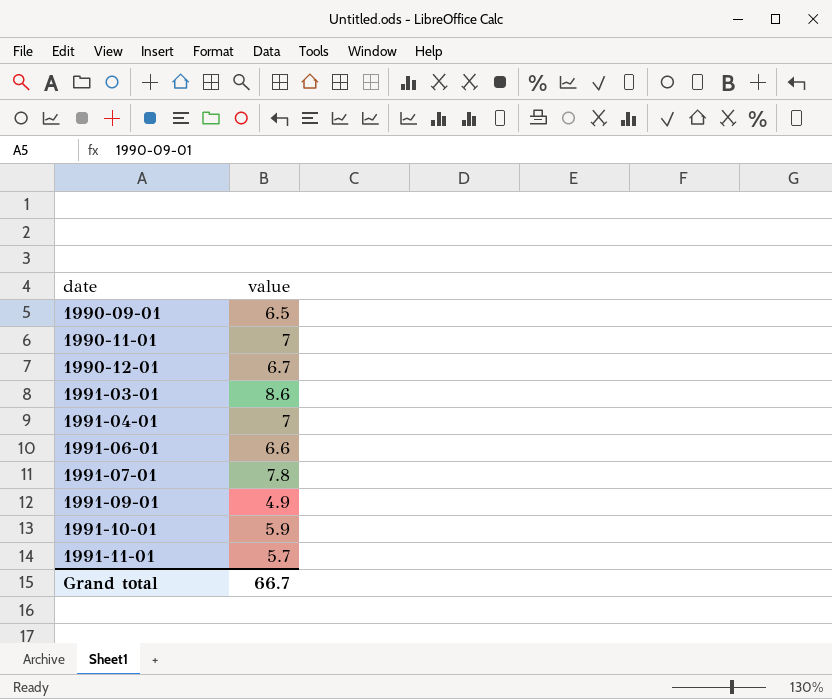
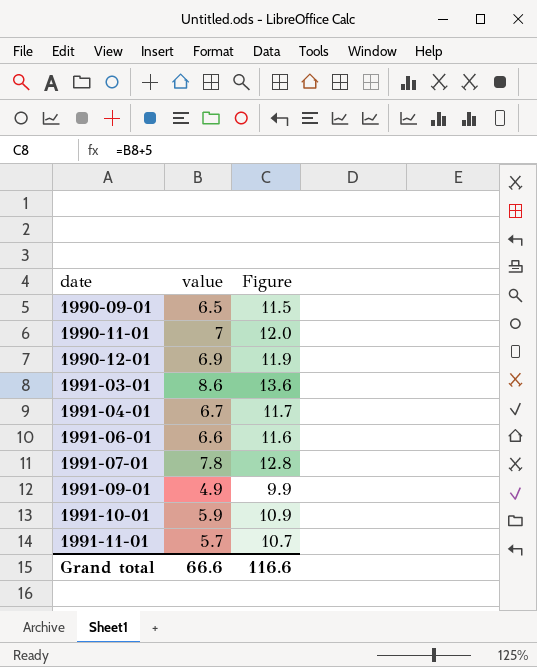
column Figure | formula: none -> [value] + 5
1990-12-01 | value: 6.7 -> 6.9
1991-04-01 | value: 7 -> 6.7
Grand total | value: 66.7 -> 66.6

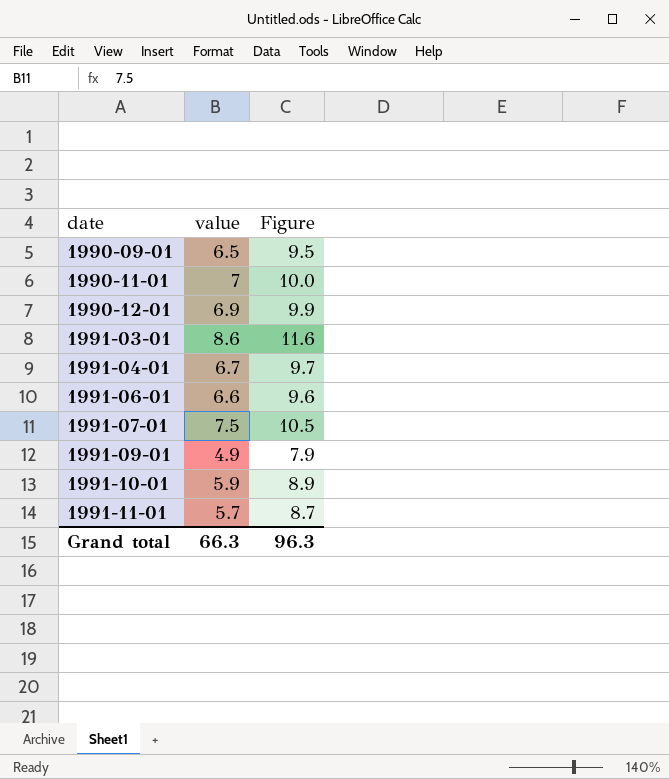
column Figure | formula: [value] + 5 -> [value] + 3
1991-07-01 | value: 7.8 -> 7.5
Grand total | value: 66.6 -> 66.3
Grand total | Figure: 116.6 -> 96.3

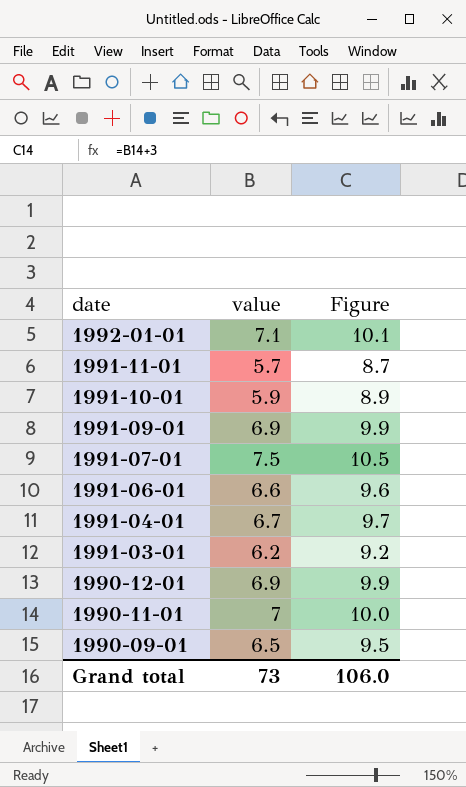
row order: date ascending -> date descending
row 1992-01-01: none -> 7.1 | 10.1
1991-09-01 | value: 4.9 -> 6.9
1991-09-01 | Figure: 7.9 -> 9.9
1991-03-01 | value: 8.6 -> 6.2
1991-03-01 | Figure: 11.6 -> 9.2
Grand total | value: 66.3 -> 73
Grand total | Figure: 96.3 -> 106.0

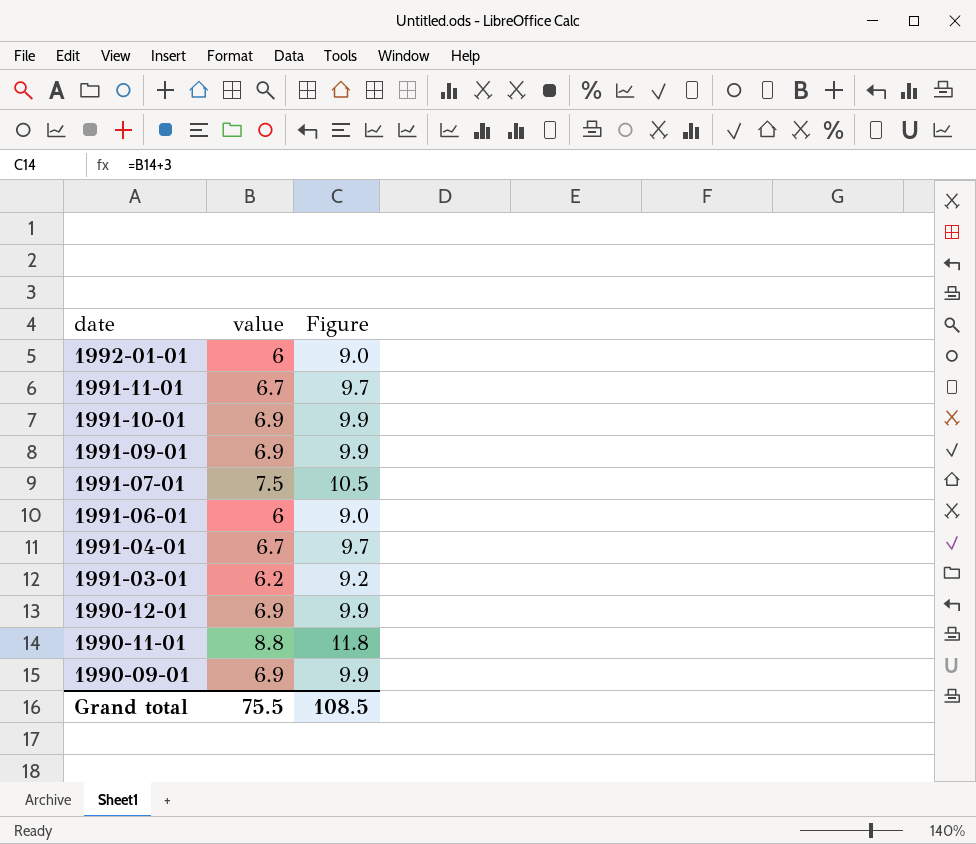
1992-01-01 | value: 7.1 -> 6
1992-01-01 | Figure: 10.1 -> 9.0
1991-11-01 | value: 5.7 -> 6.7
1991-11-01 | Figure: 8.7 -> 9.7
1991-10-01 | value: 5.9 -> 6.9
1991-10-01 | Figure: 8.9 -> 9.9
1991-06-01 | value: 6.6 -> 6
1991-06-01 | Figure: 9.6 -> 9.0
1990-11-01 | value: 7 -> 8.8
1990-11-01 | Figure: 10.0 -> 11.8
1990-09-01 | value: 6.5 -> 6.9
1990-09-01 | Figure: 9.5 -> 9.9
Grand total | value: 73 -> 75.5
Grand total | Figure: 106.0 -> 108.5

